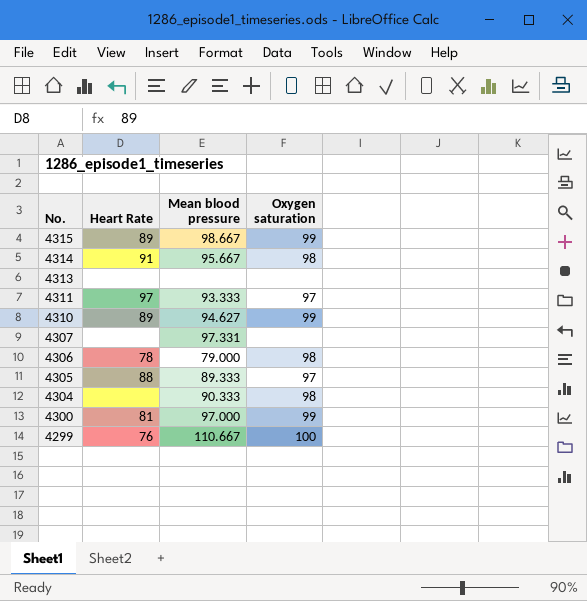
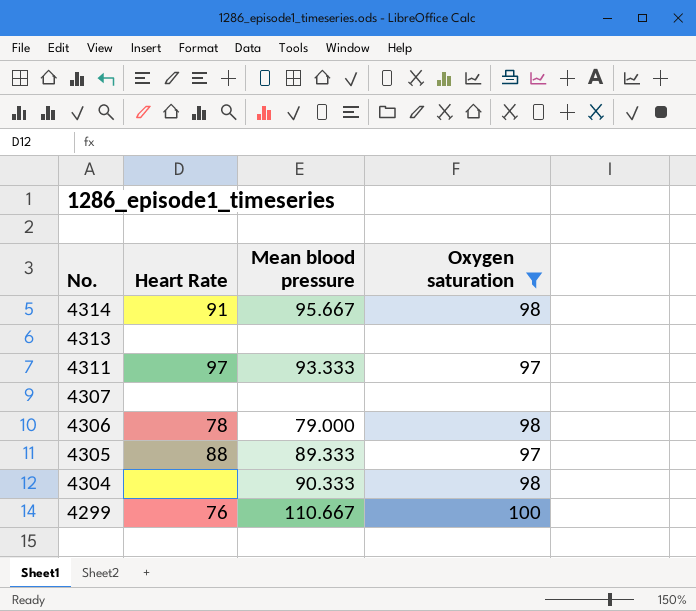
filter: none -> Oxygen saturation != 99
4307 | Mean blood pressure: 97.331 -> none

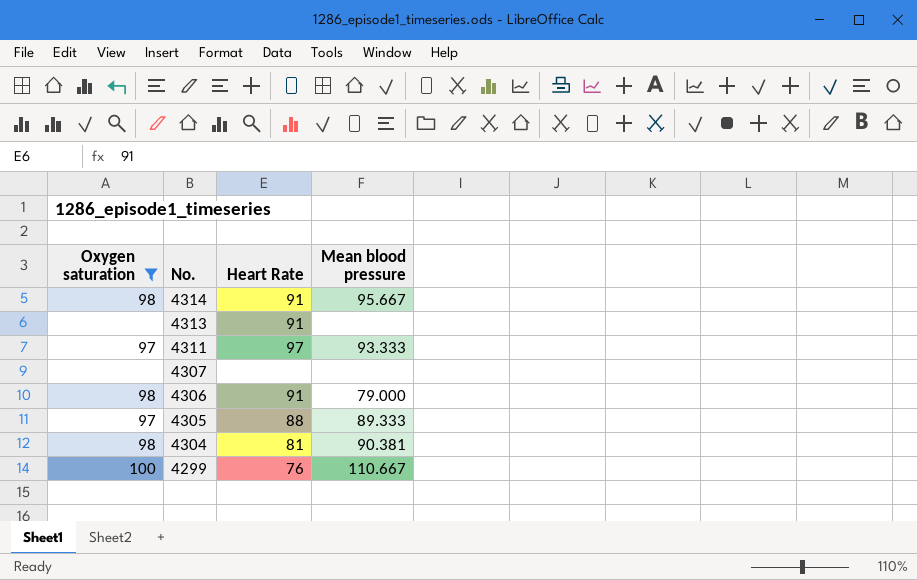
column Oxygen saturation | position: 4 -> 1
4313 | Heart Rate: none -> 91
4306 | Heart Rate: 78 -> 91
4304 | Heart Rate: none -> 81
4304 | Mean blood pressure: 90.333 -> 90.381

